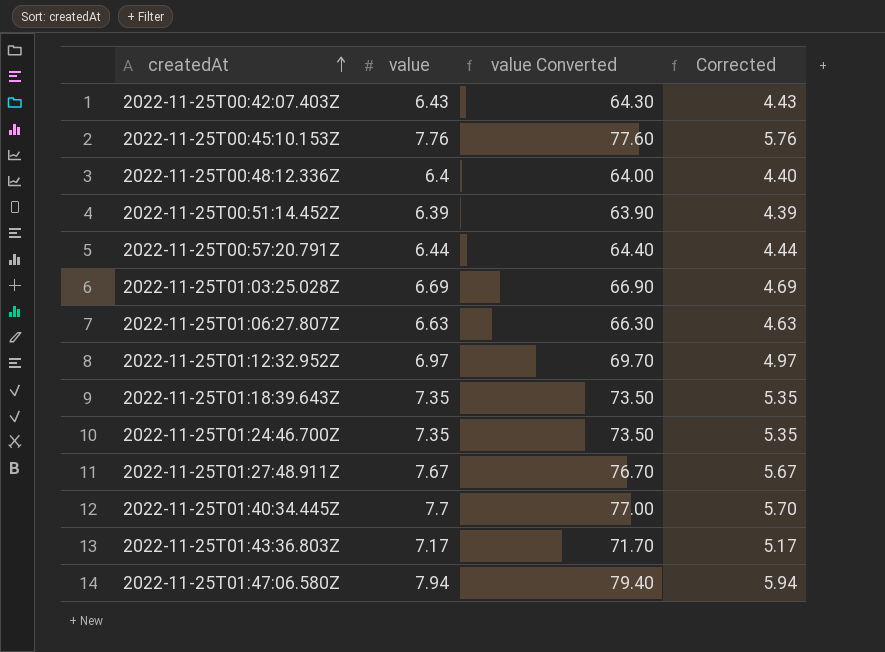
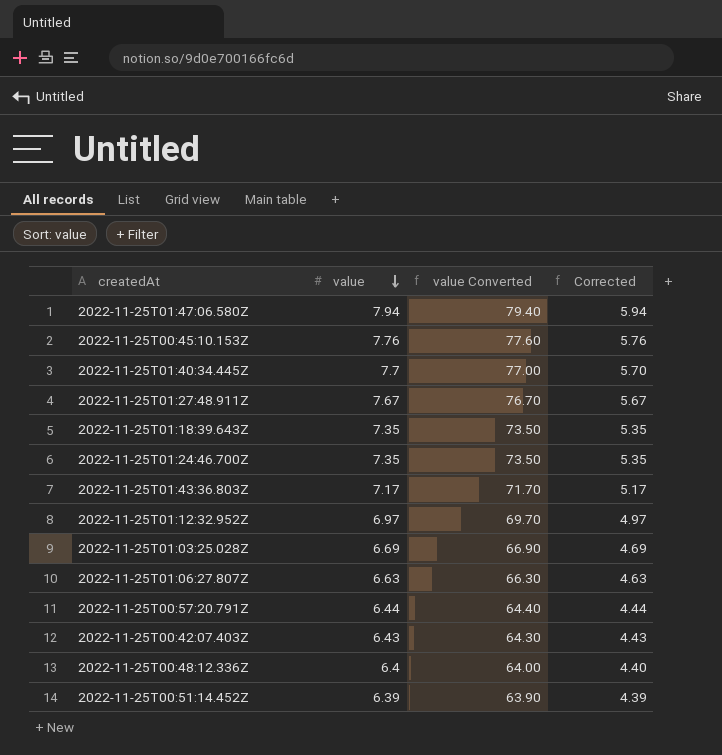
row order: createdAt ascending -> value descending

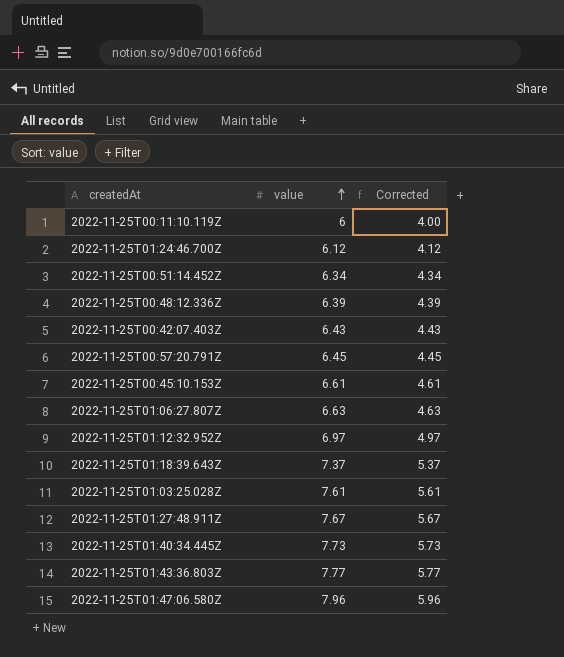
row order: value descending -> value ascending
column value Converted | formula: [value] * 10 -> none
row 2022-11-25T00:11:10.119Z: none -> 6 | 4.00
2022-11-25T01:24:46.700Z | value: 7.35 -> 6.12
2022-11-25T01:24:46.700Z | Corrected: 5.35 -> 4.12
2022-11-25T00:51:14.452Z | value: 6.39 -> 6.34
2022-11-25T00:51:14.452Z | Corrected: 4.39 -> 4.34
2022-11-25T00:48:12.336Z | value: 6.4 -> 6.39
2022-11-25T00:48:12.336Z | Corrected: 4.40 -> 4.39
2022-11-25T00:57:20.791Z | value: 6.44 -> 6.45
2022-11-25T00:57:20.791Z | Corrected: 4.44 -> 4.45
2022-11-25T00:45:10.153Z | value: 7.76 -> 6.61
2022-11-25T00:45:10.153Z | Corrected: 5.76 -> 4.61
2022-11-25T01:18:39.643Z | value: 7.35 -> 7.37
2022-11-25T01:18:39.643Z | Corrected: 5.35 -> 5.37
2022-11-25T01:03:25.028Z | value: 6.69 -> 7.61
2022-11-25T01:03:25.028Z | Corrected: 4.69 -> 5.61
2022-11-25T01:40:34.445Z | value: 7.7 -> 7.73
2022-11-25T01:40:34.445Z | Corrected: 5.70 -> 5.73
2022-11-25T01:43:36.803Z | value: 7.17 -> 7.77
2022-11-25T01:43:36.803Z | Corrected: 5.17 -> 5.77
2022-11-25T01:47:06.580Z | value: 7.94 -> 7.96
2022-11-25T01:47:06.580Z | Corrected: 5.94 -> 5.96

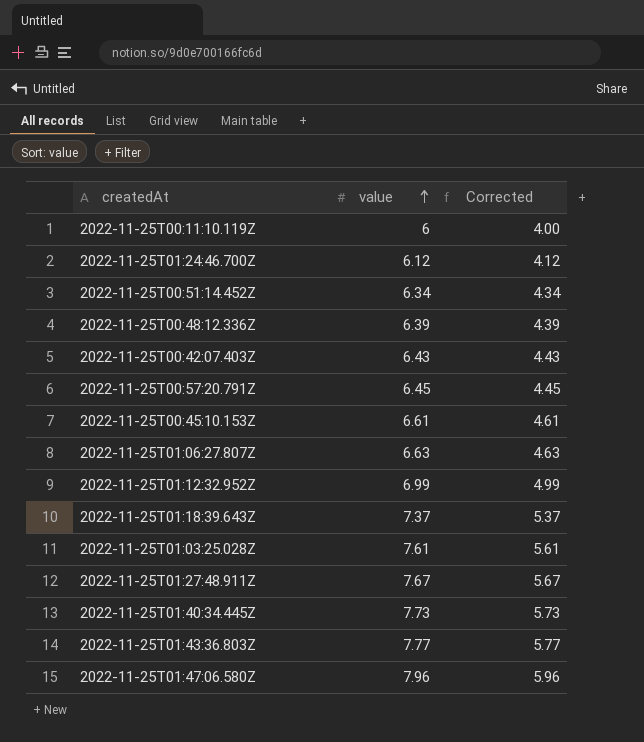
2022-11-25T01:12:32.952Z | value: 6.97 -> 6.99
2022-11-25T01:12:32.952Z | Corrected: 4.97 -> 4.99

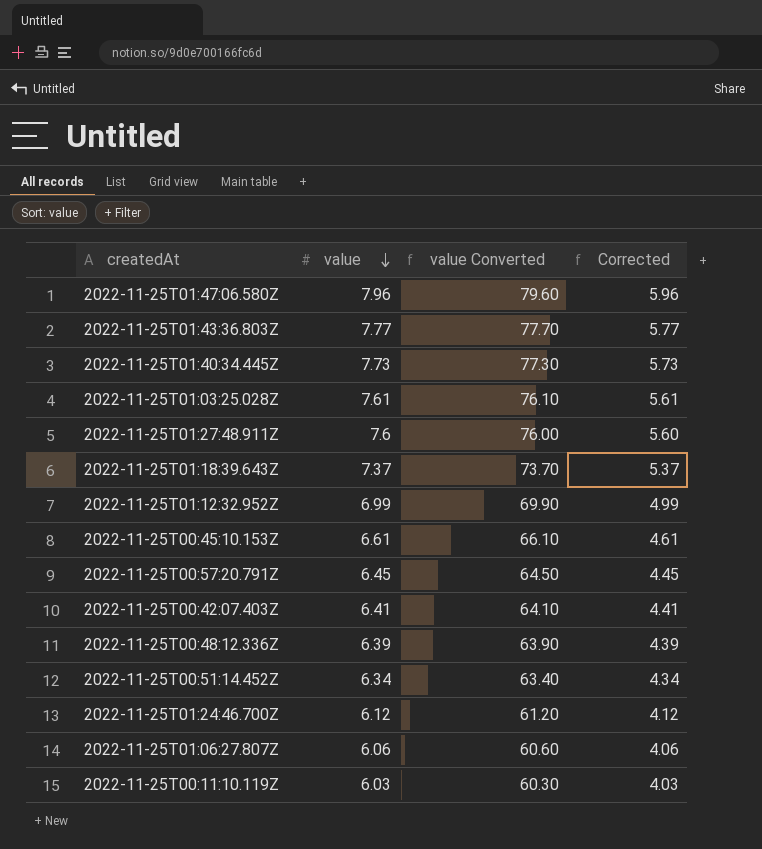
row order: value ascending -> value descending
column value Converted | formula: none -> [value] * 10
2022-11-25T01:27:48.911Z | value: 7.67 -> 7.6
2022-11-25T01:27:48.911Z | Corrected: 5.67 -> 5.60
2022-11-25T00:42:07.403Z | value: 6.43 -> 6.41
2022-11-25T00:42:07.403Z | Corrected: 4.43 -> 4.41
2022-11-25T01:06:27.807Z | value: 6.63 -> 6.06
2022-11-25T01:06:27.807Z | Corrected: 4.63 -> 4.06
2022-11-25T00:11:10.119Z | value: 6 -> 6.03
2022-11-25T00:11:10.119Z | Corrected: 4.00 -> 4.03

